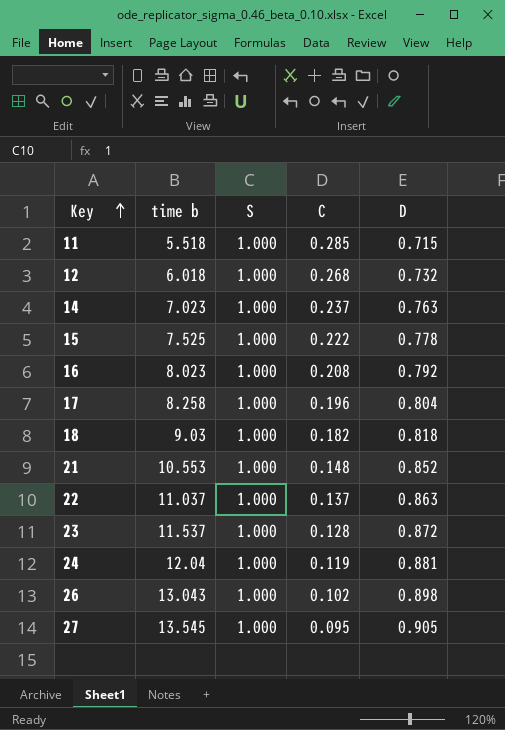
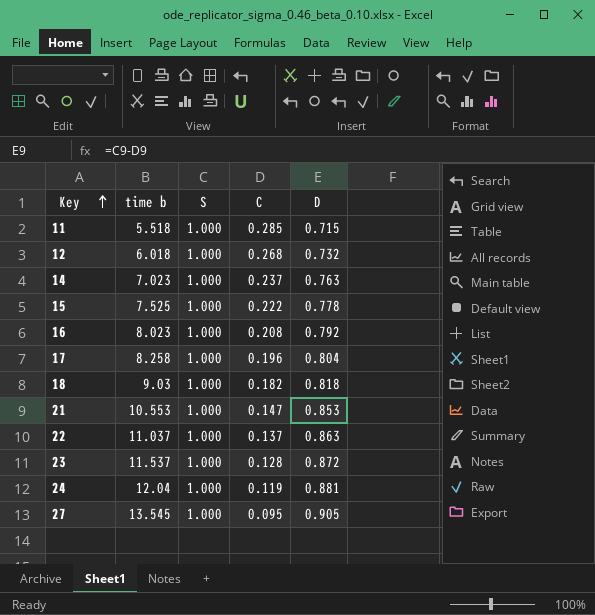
row 26: 13.043 | 1.000 | 0.102 | 0.898 -> none
21 | C: 0.148 -> 0.147
21 | D: 0.852 -> 0.853

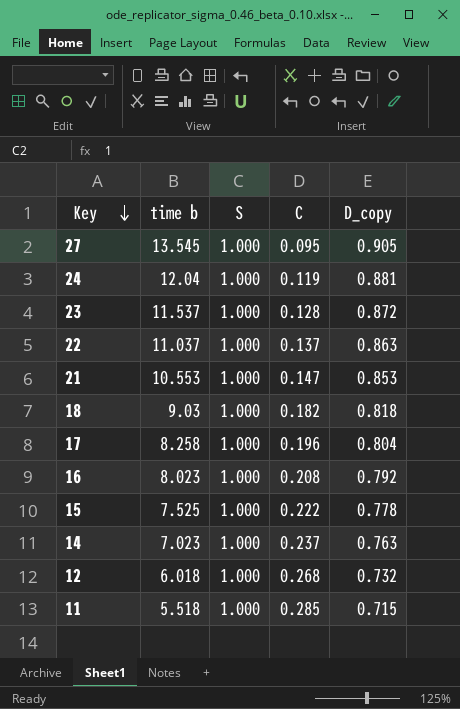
row order: Key ascending -> Key descending
column name: D -> D_copy

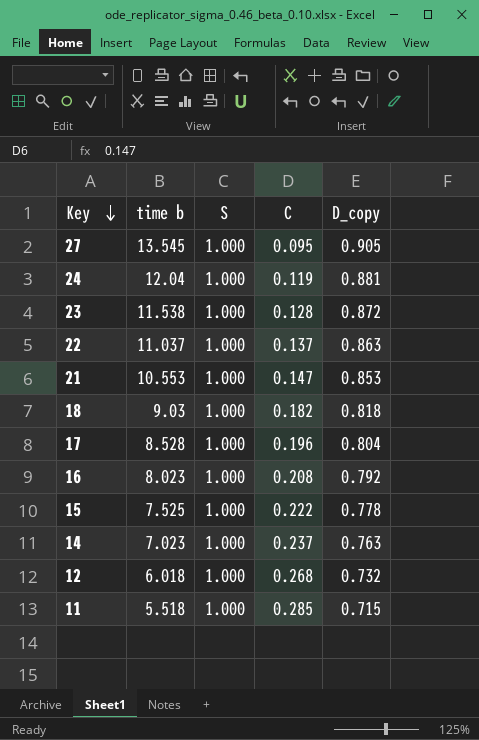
23 | time b: 11.537 -> 11.538
17 | time b: 8.258 -> 8.528

